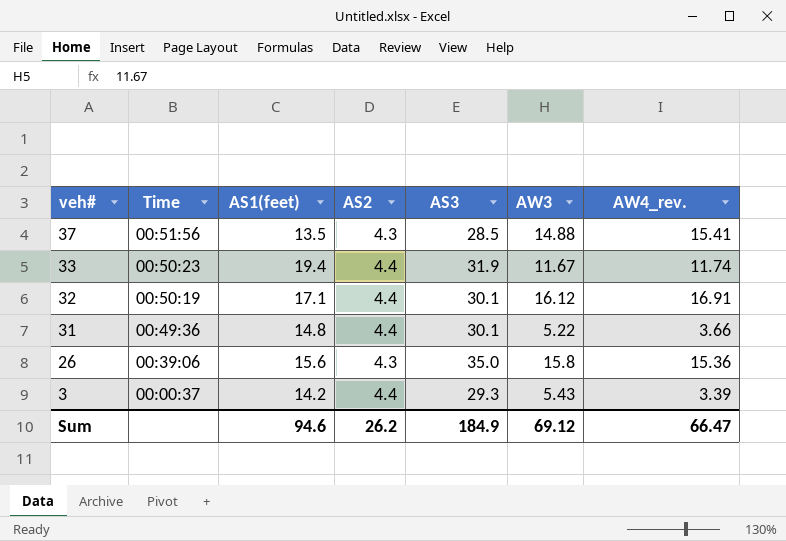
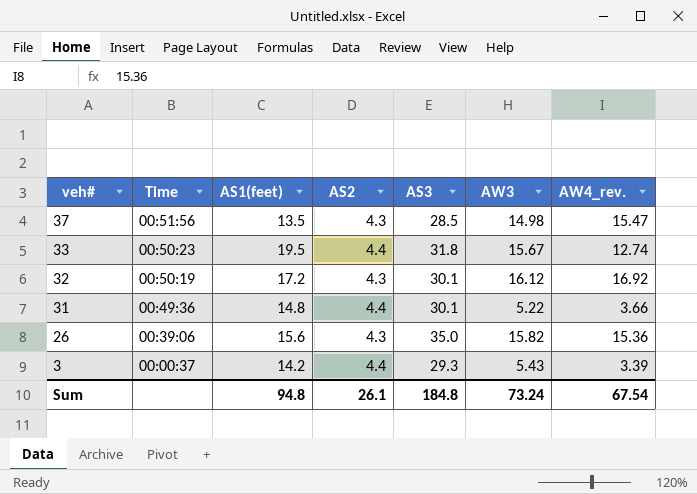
37 | AW3: 14.88 -> 14.98
37 | AW4_rev.: 15.41 -> 15.47
33 | AS1(feet): 19.4 -> 19.5
33 | AS3: 31.9 -> 31.8
33 | AW3: 11.67 -> 15.67
33 | AW4_rev.: 11.74 -> 12.74
32 | AS1(feet): 17.1 -> 17.2
32 | AS2: 4.4 -> 4.3
32 | AW4_rev.: 16.91 -> 16.92
26 | AW3: 15.8 -> 15.82
Sum | AS1(feet): 94.6 -> 94.8
Sum | AS2: 26.2 -> 26.1
Sum | AS3: 184.9 -> 184.8
Sum | AW3: 69.12 -> 73.24
Sum | AW4_rev.: 66.47 -> 67.54

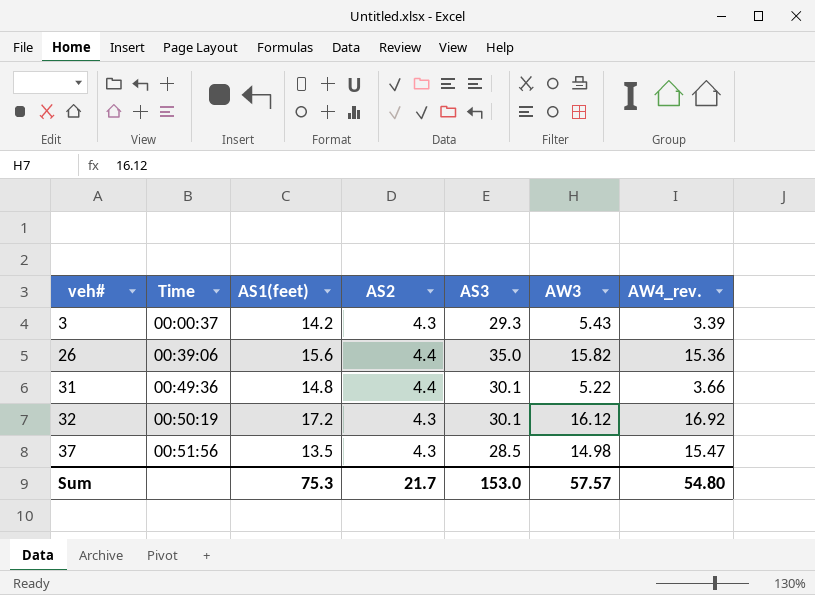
row order: veh# descending -> veh# ascending
row 33: 00:50:23 | 19.5 | 4.4 | 31.8 | 15.67 | 12.74 -> none
3 | AS2: 4.4 -> 4.3
26 | AS2: 4.3 -> 4.4
Sum | AS1(feet): 94.8 -> 75.3
Sum | AS2: 26.1 -> 21.7
Sum | AS3: 184.8 -> 153.0
Sum | AW3: 73.24 -> 57.57
Sum | AW4_rev.: 67.54 -> 54.80

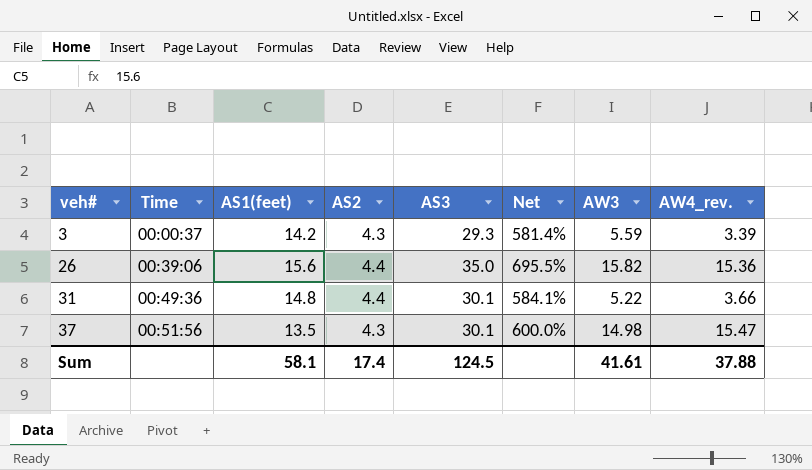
column Net | formula: none -> ([AS3] - [AS2]) / [AS2]
row 32: 00:50:19 | 17.2 | 4.3 | 30.1 | 16.12 | 16.92 -> none
3 | AW3: 5.43 -> 5.59
37 | AS3: 28.5 -> 30.1
Sum | AS1(feet): 75.3 -> 58.1
Sum | AS2: 21.7 -> 17.4
Sum | AS3: 153.0 -> 124.5
Sum | AW3: 57.57 -> 41.61
Sum | AW4_rev.: 54.80 -> 37.88

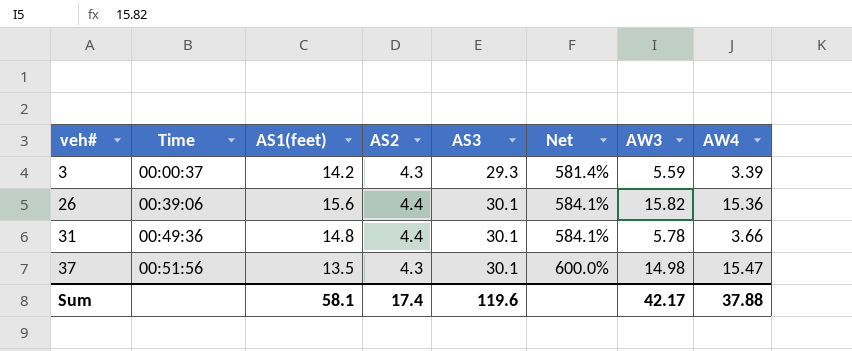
column name: AW4_rev. -> AW4
26 | AS3: 35.0 -> 30.1
26 | Net: 695.5% -> 584.1%
31 | AW3: 5.22 -> 5.78
Sum | AS3: 124.5 -> 119.6
Sum | AW3: 41.61 -> 42.17

